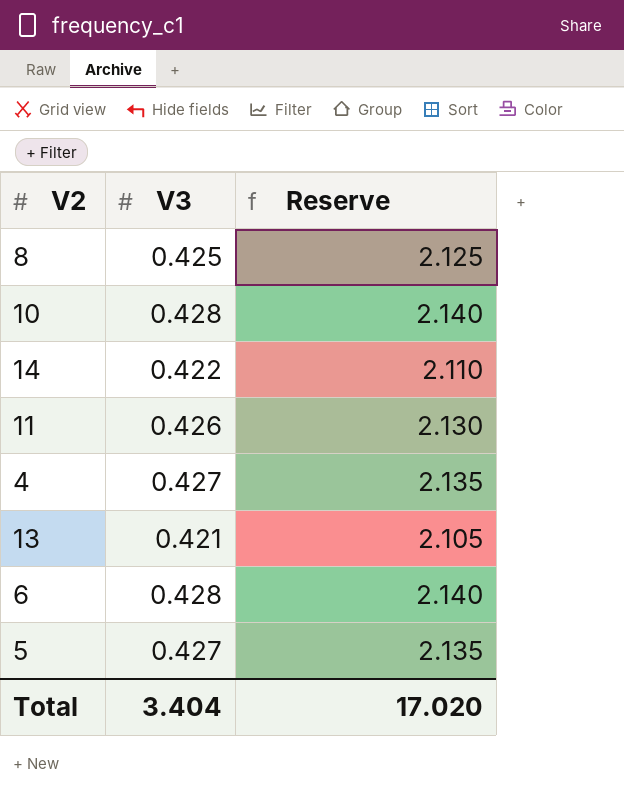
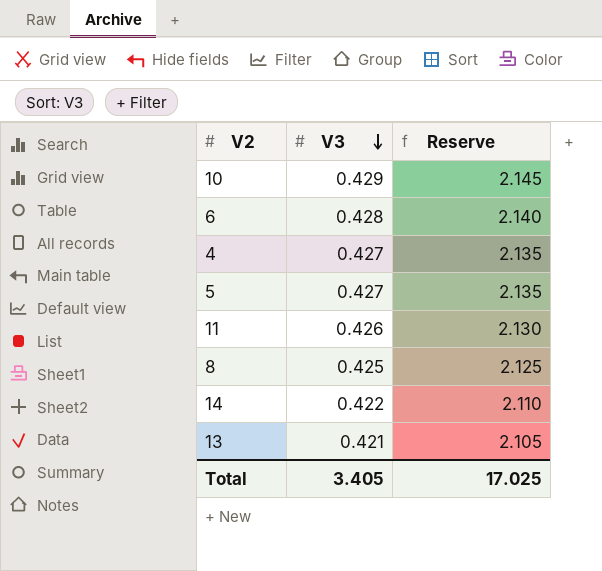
row order: none -> V3 descending
10 | V3: 0.428 -> 0.429
10 | Reserve: 2.140 -> 2.145
Total | V3: 3.404 -> 3.405
Total | Reserve: 17.020 -> 17.025

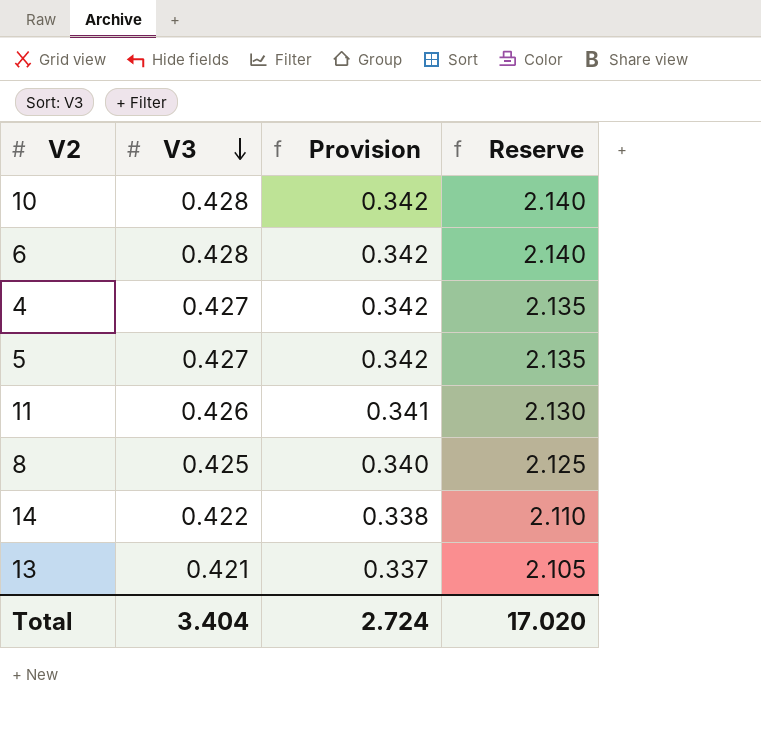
column Provision | formula: none -> [V3] * 0.8
10 | V3: 0.429 -> 0.428
10 | Reserve: 2.145 -> 2.140
Total | V3: 3.405 -> 3.404
Total | Reserve: 17.025 -> 17.020

